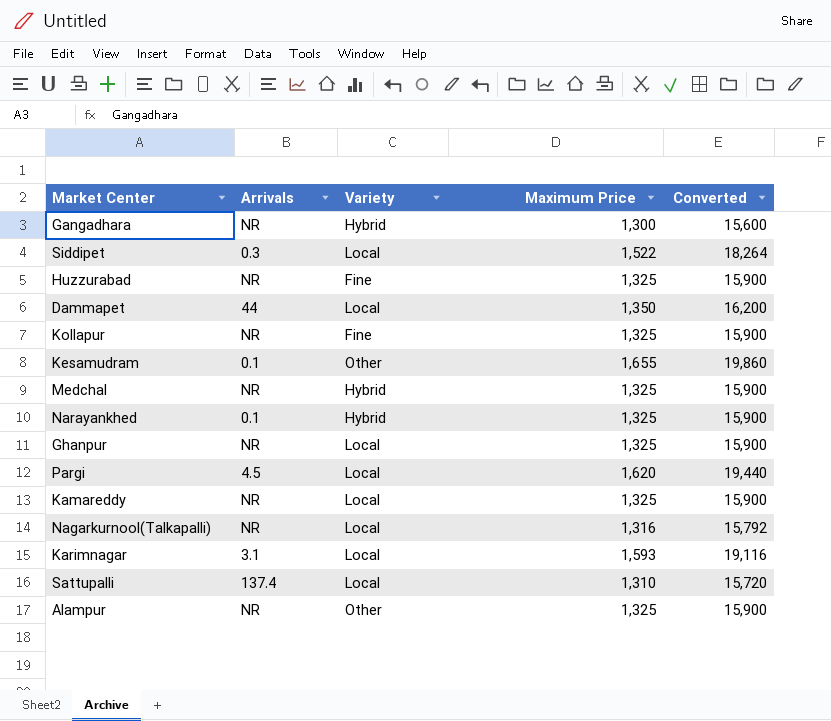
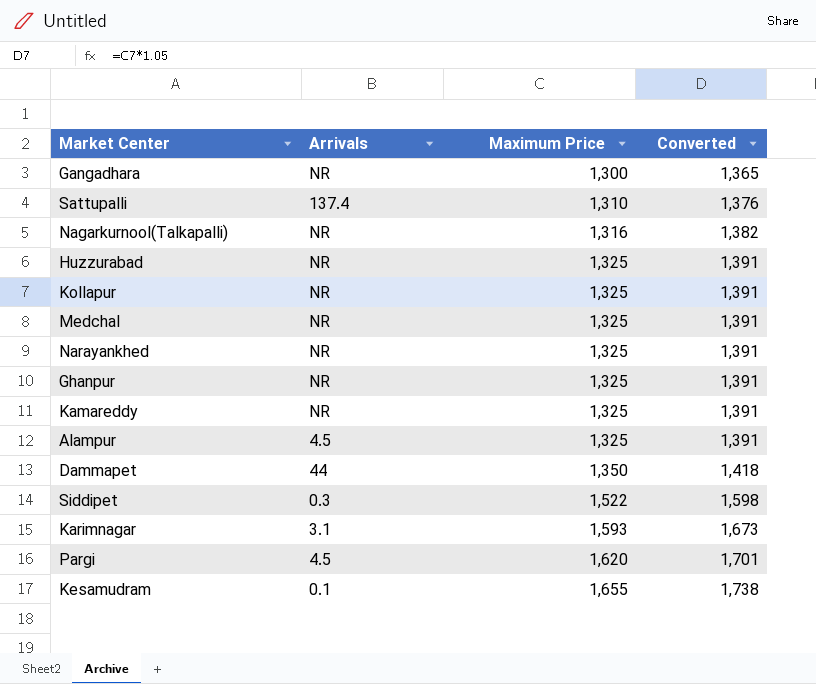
row order: none -> Maximum Price ascending
column Variety | position: 3 -> none
column Converted | formula: [Maximum Price] * 12 -> [Maximum Price] * 1.05
Narayankhed | Arrivals: 0.1 -> NR
Alampur | Arrivals: NR -> 4.5

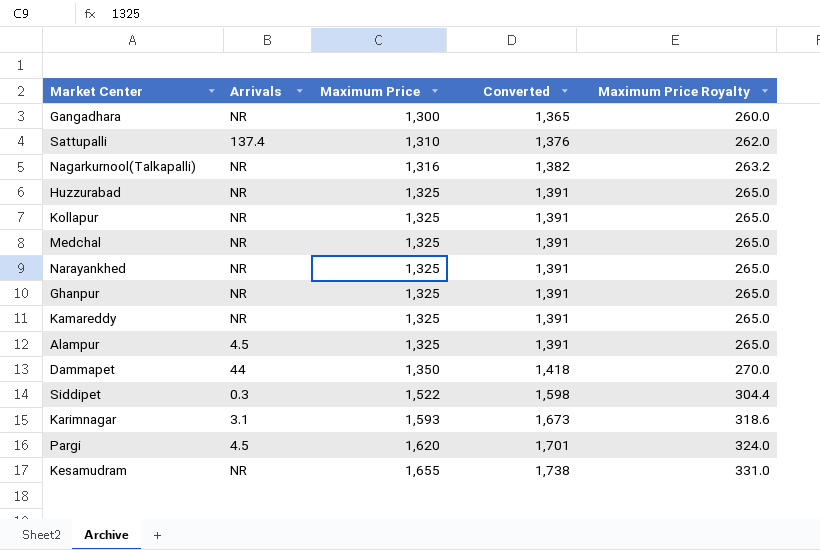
column Maximum Price Royalty | formula: none -> [Maximum Price] * 0.2
Kesamudram | Arrivals: 0.1 -> NR

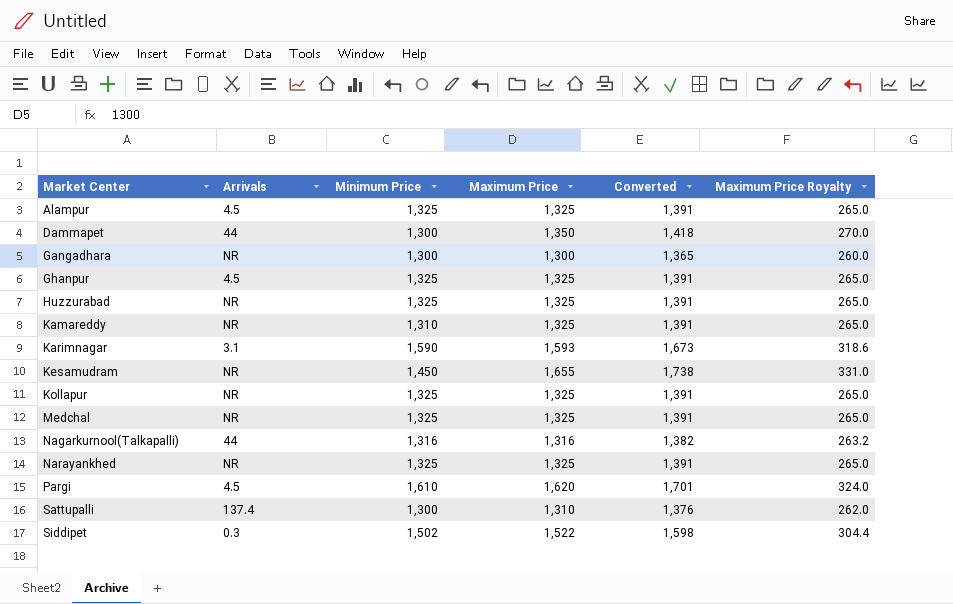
row order: Maximum Price ascending -> Market Center ascending
column Minimum Price | position: none -> 3
Ghanpur | Arrivals: NR -> 4.5
Nagarkurnool(Talkapalli) | Arrivals: NR -> 44

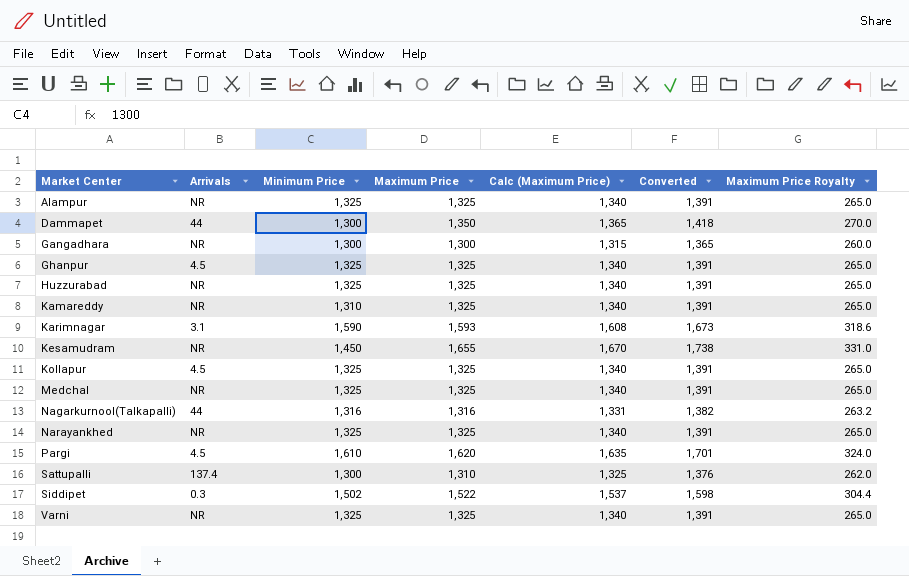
column Calc (Maximum Price) | formula: none -> [Maximum Price] + 15
Alampur | Arrivals: 4.5 -> NR
Kollapur | Arrivals: NR -> 4.5
row Varni: none -> NR | 1,325 | 1,325 | 1,340 | 1,391 | 265.0

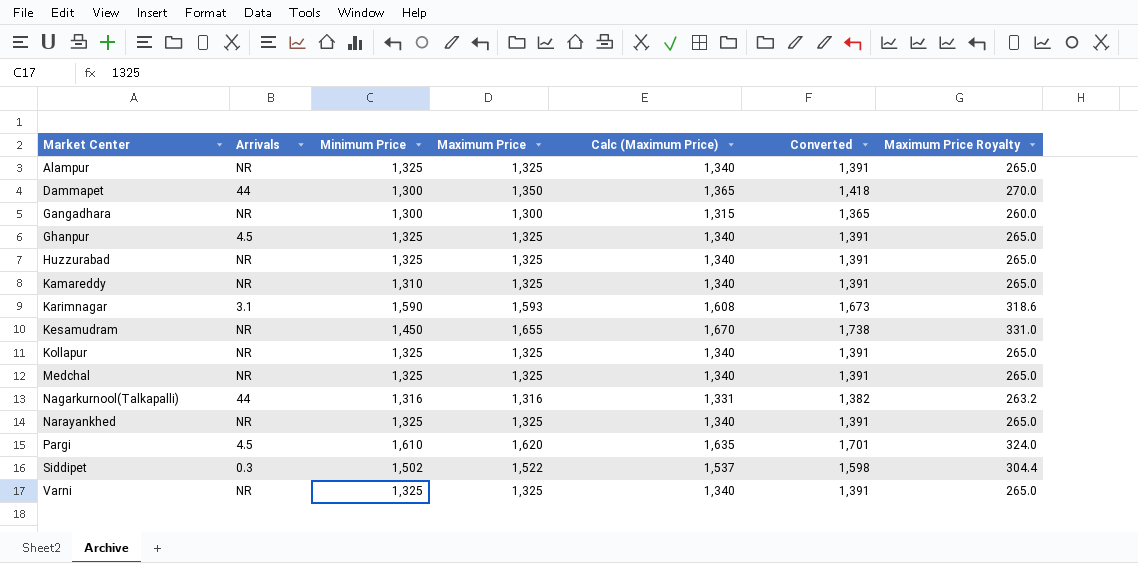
row Sattupalli: 137.4 | 1,300 | 1,310 | 1,325 | 1,376 | 262.0 -> none
Kollapur | Arrivals: 4.5 -> NR

